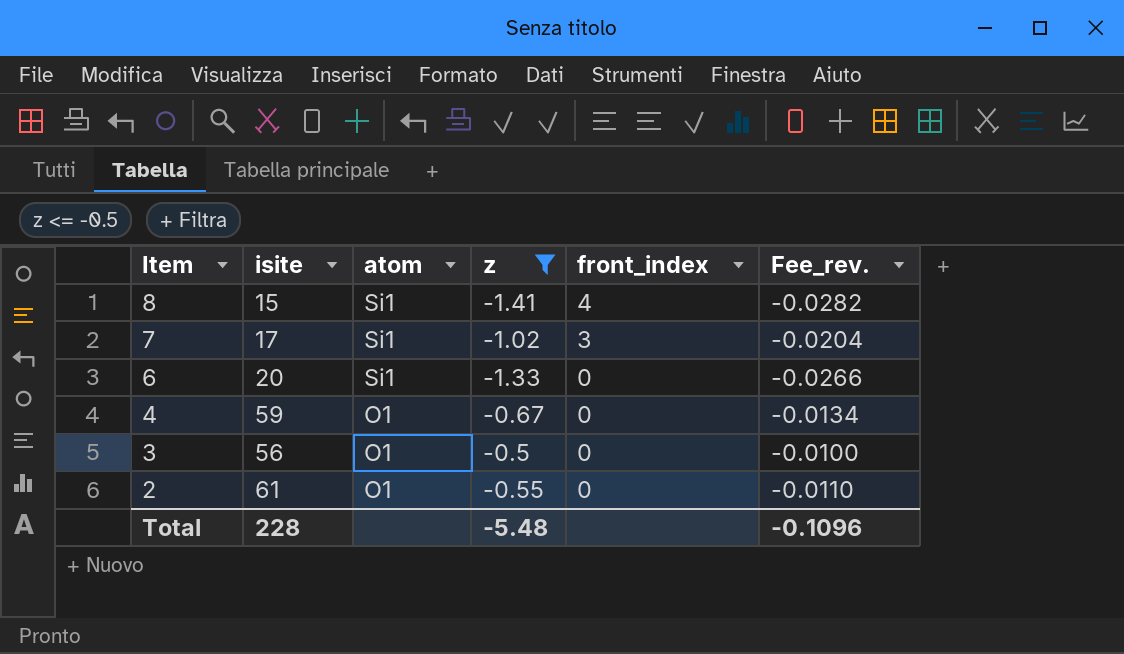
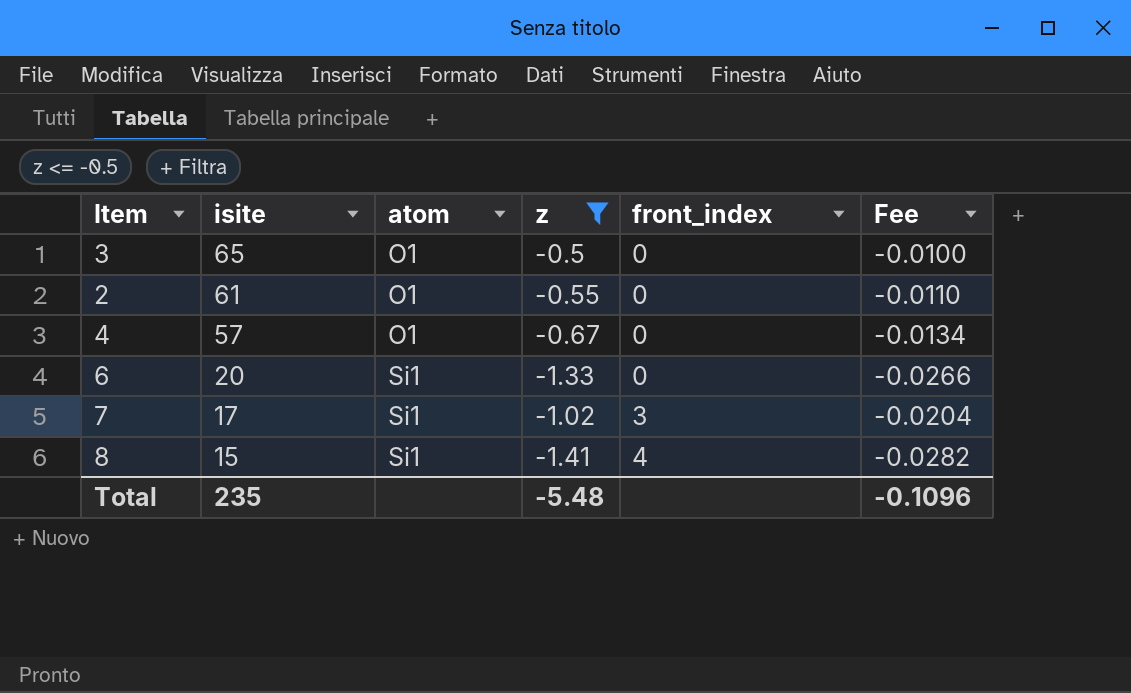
row order: Item descending -> isite descending
column name: Fee_rev. -> Fee
3 | isite: 56 -> 65
4 | isite: 59 -> 57
Total | isite: 228 -> 235

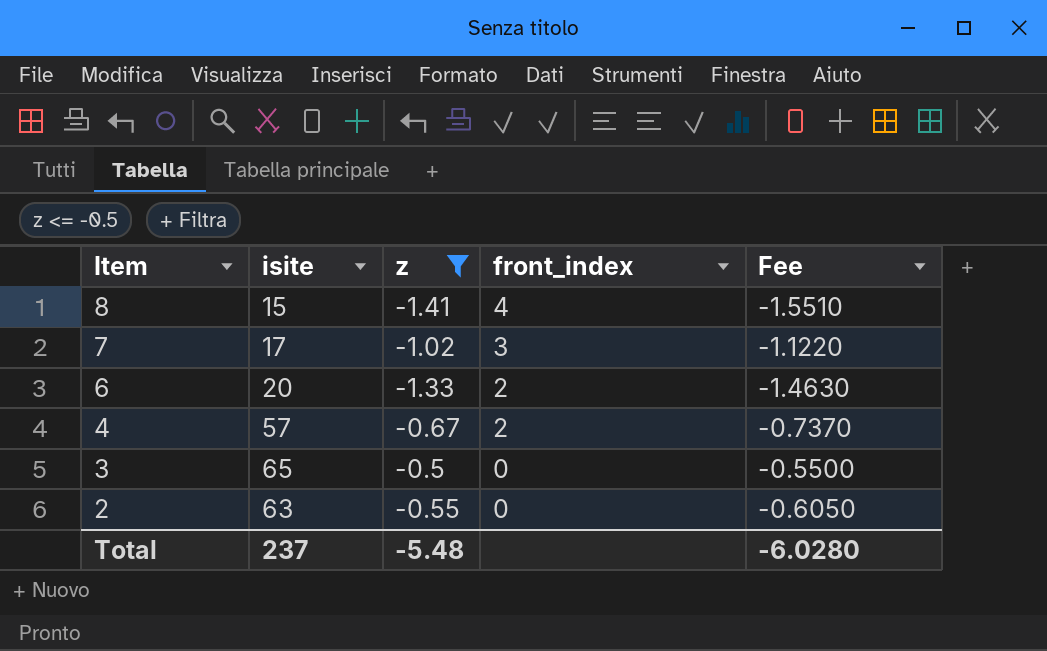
row order: isite descending -> Item descending
column atom | position: 3 -> none
column Fee | formula: [z] * 0.02 -> [z] * 1.1
6 | front_index: 0 -> 2
4 | front_index: 0 -> 2
2 | isite: 61 -> 63
Total | isite: 235 -> 237
Total | Fee: -0.1096 -> -6.0280

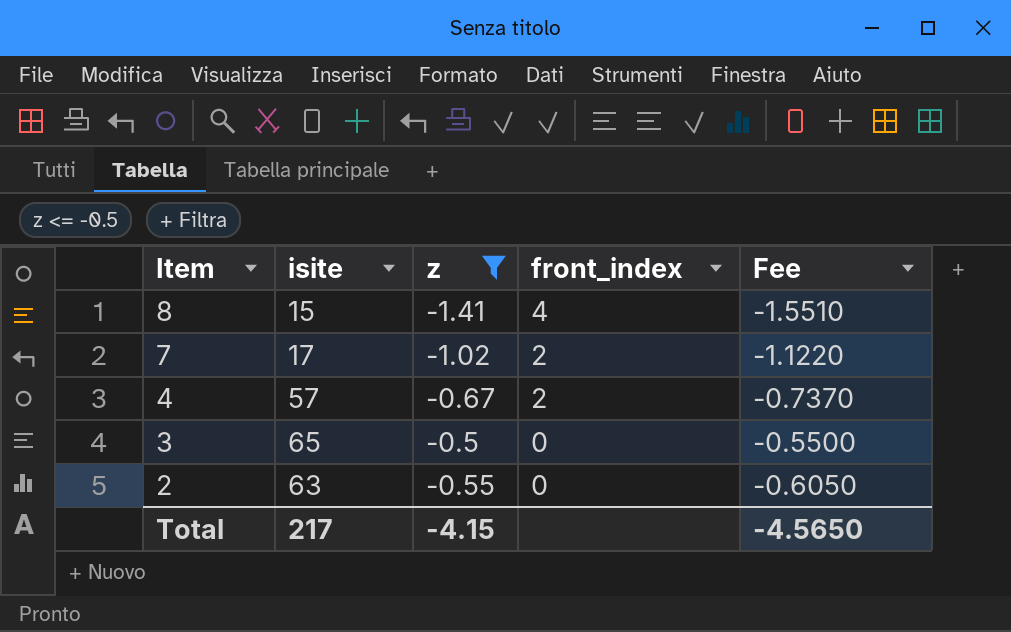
row 6: 20 | -1.33 | 2 | -1.4630 -> none
7 | front_index: 3 -> 2
Total | isite: 237 -> 217
Total | z: -5.48 -> -4.15
Total | Fee: -6.0280 -> -4.5650

